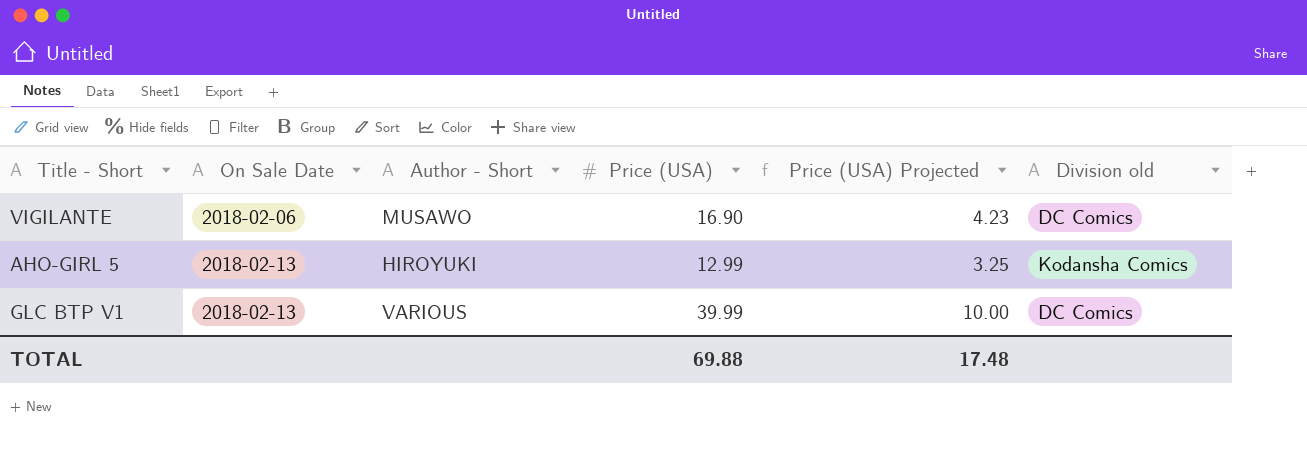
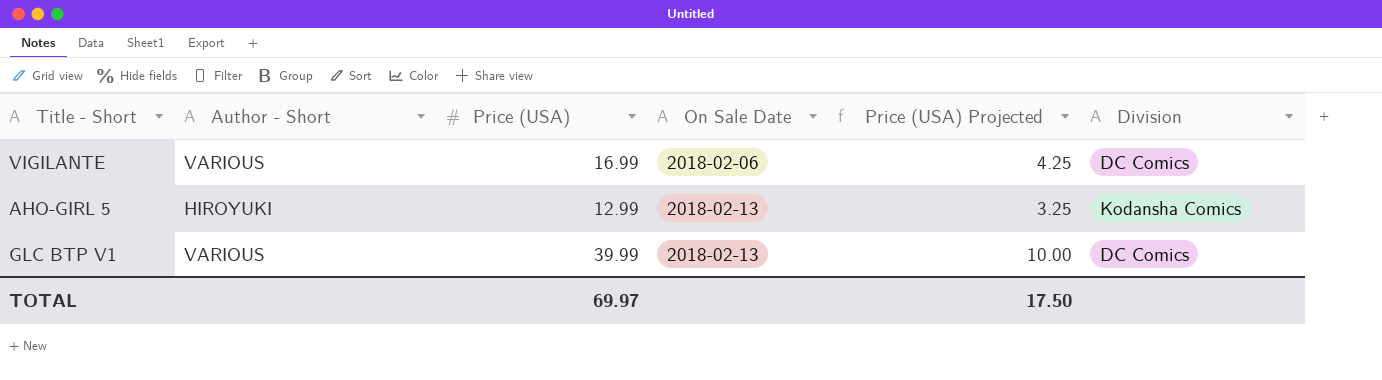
column On Sale Date | position: 2 -> 4
column name: Division old -> Division
VIGILANTE | Author - Short: MUSAWO -> VARIOUS
VIGILANTE | Price (USA): 16.90 -> 16.99
VIGILANTE | Price (USA) Projected: 4.23 -> 4.25
TOTAL | Price (USA): 69.88 -> 69.97
TOTAL | Price (USA) Projected: 17.48 -> 17.50

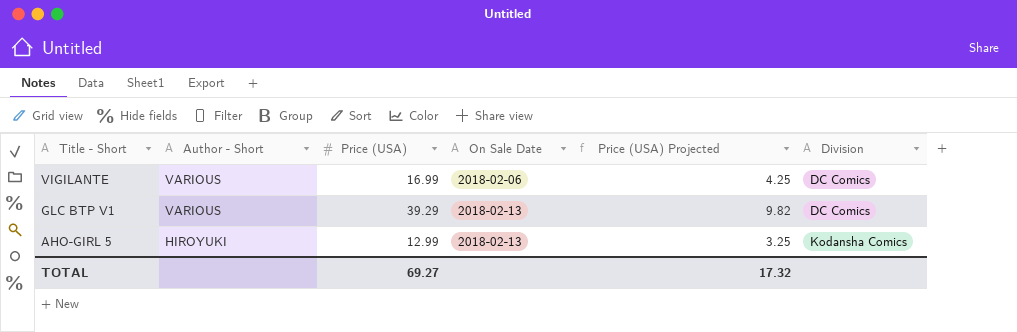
row order: On Sale Date ascending -> Title - Short descending
GLC BTP V1 | Price (USA): 39.99 -> 39.29
GLC BTP V1 | Price (USA) Projected: 10.00 -> 9.82
TOTAL | Price (USA): 69.97 -> 69.27
TOTAL | Price (USA) Projected: 17.50 -> 17.32

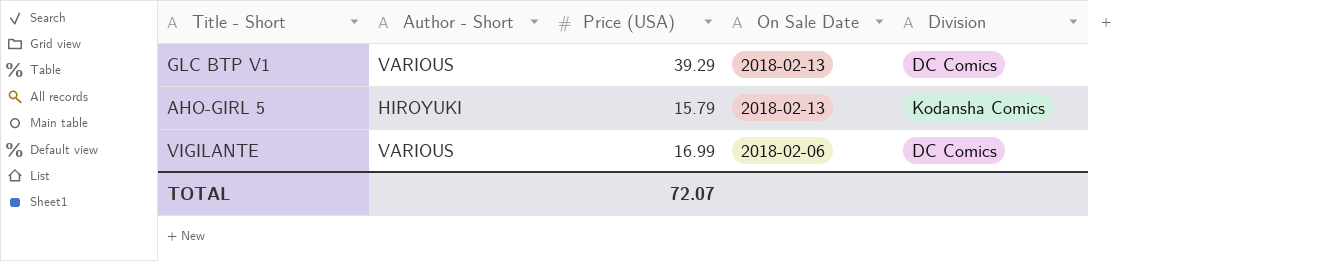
row order: Title - Short descending -> On Sale Date descending
column Price (USA) Projected | formula: [Price (USA)] * 0.25 -> none
AHO-GIRL 5 | Price (USA): 12.99 -> 15.79
TOTAL | Price (USA): 69.27 -> 72.07

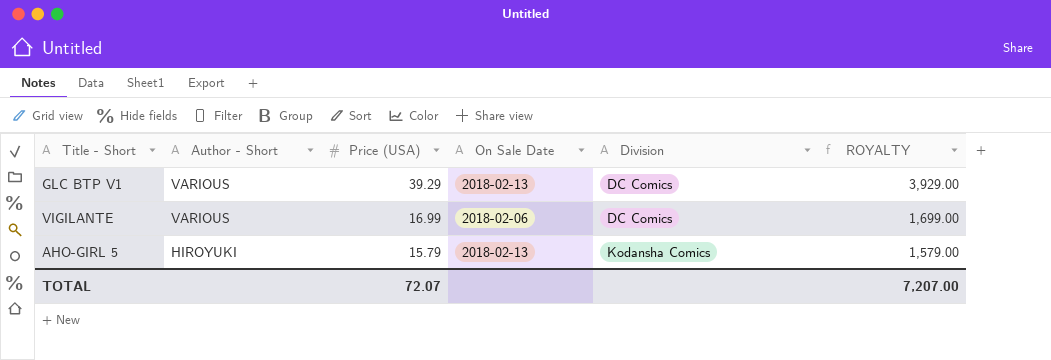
row order: On Sale Date descending -> Author - Short descending
column ROYALTY | formula: none -> [Price (USA)] * 100

